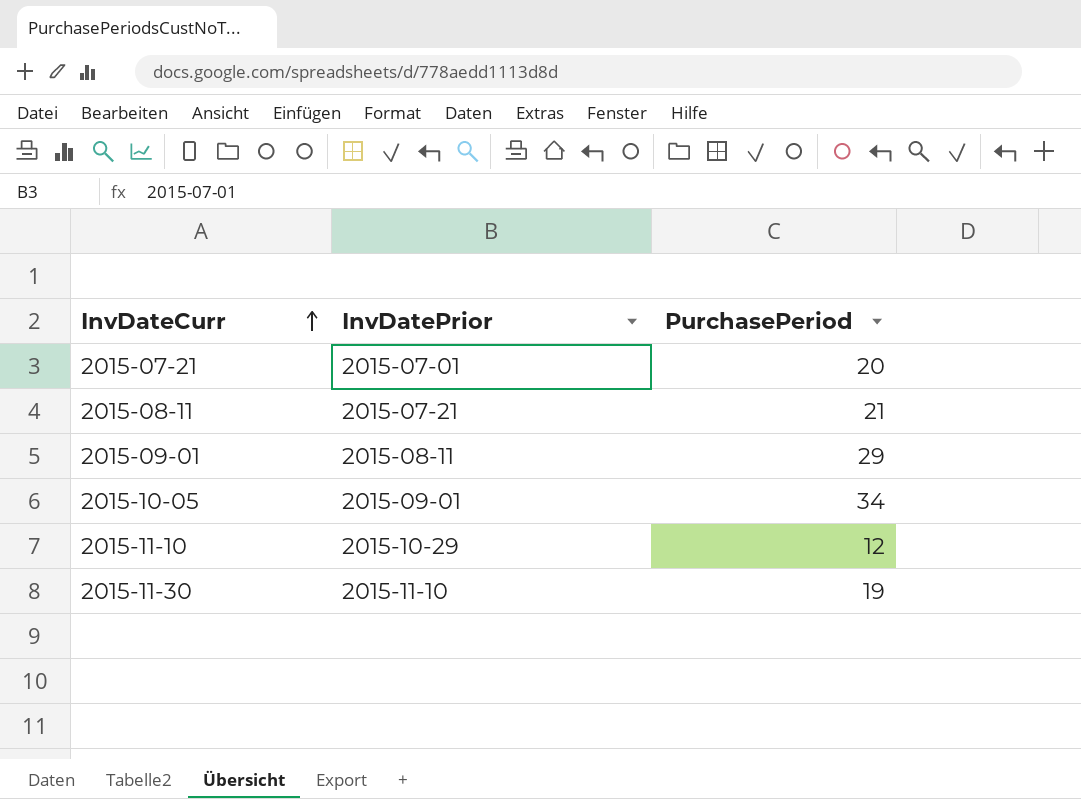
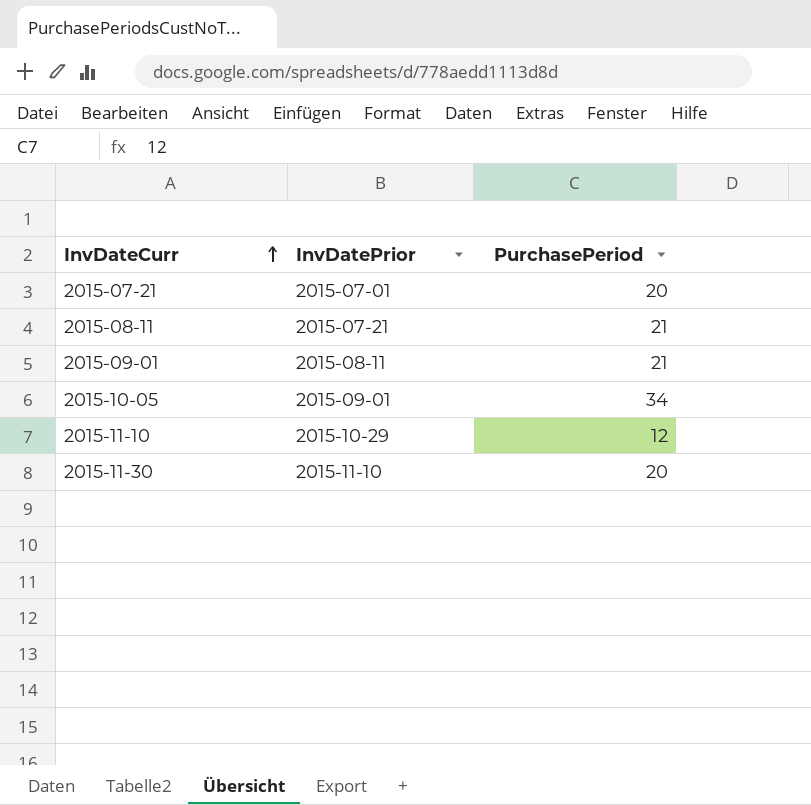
2015-09-01 | PurchasePeriod: 29 -> 21
2015-11-30 | PurchasePeriod: 19 -> 20

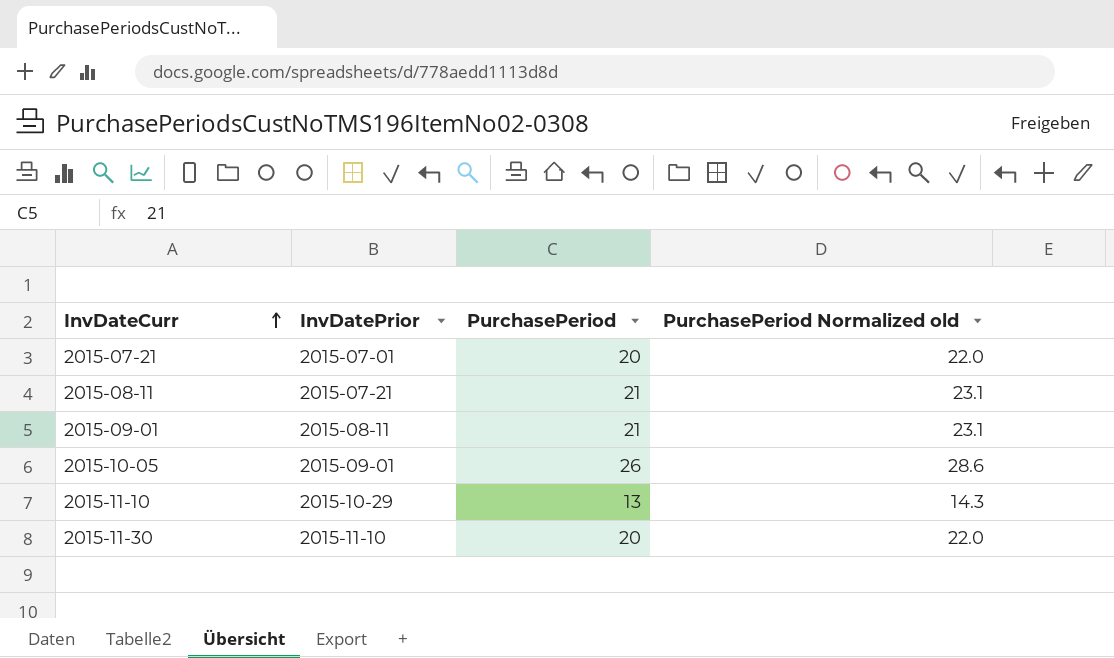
column PurchasePeriod Normalized old | formula: none -> [PurchasePeriod] * 1.1
2015-10-05 | PurchasePeriod: 34 -> 26
2015-11-10 | PurchasePeriod: 12 -> 13

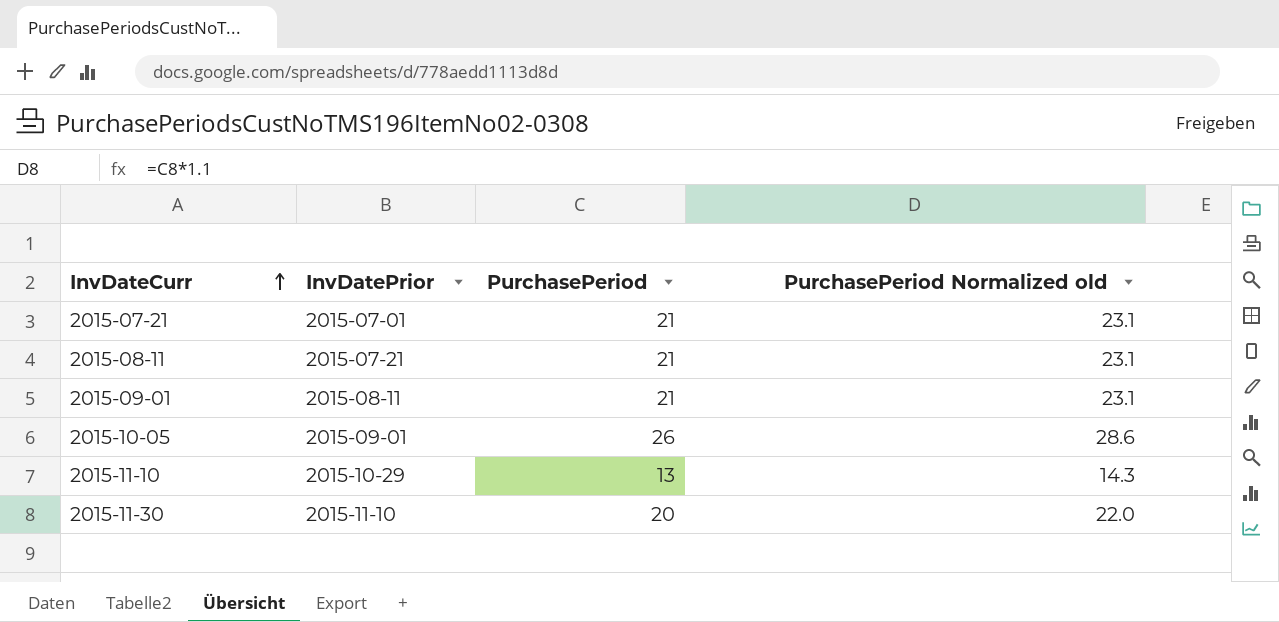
2015-07-21 | PurchasePeriod: 20 -> 21
2015-07-21 | PurchasePeriod Normalized old: 22.0 -> 23.1

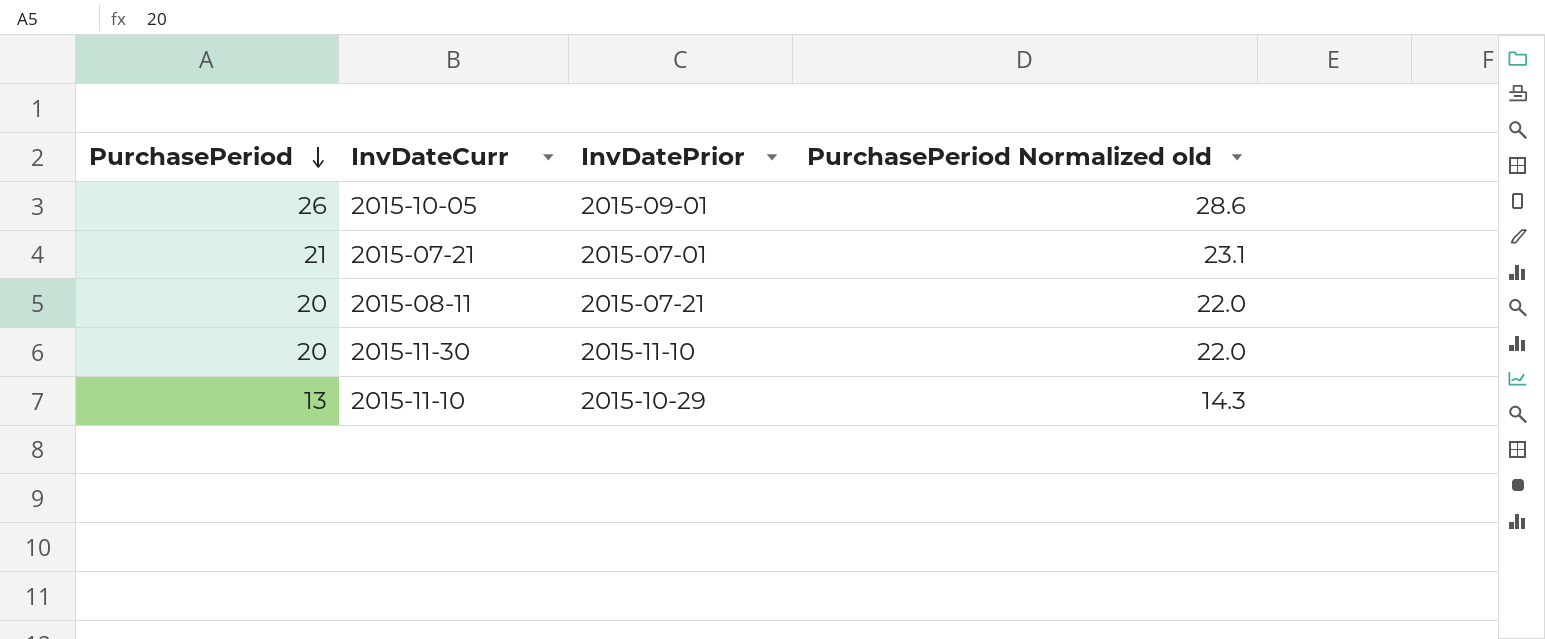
row order: InvDateCurr ascending -> PurchasePeriod descending
column PurchasePeriod | position: 3 -> 1
row 2015-09-01: 2015-08-11 | 21 | 23.1 -> none
2015-08-11 | PurchasePeriod: 21 -> 20
2015-08-11 | PurchasePeriod Normalized old: 23.1 -> 22.0

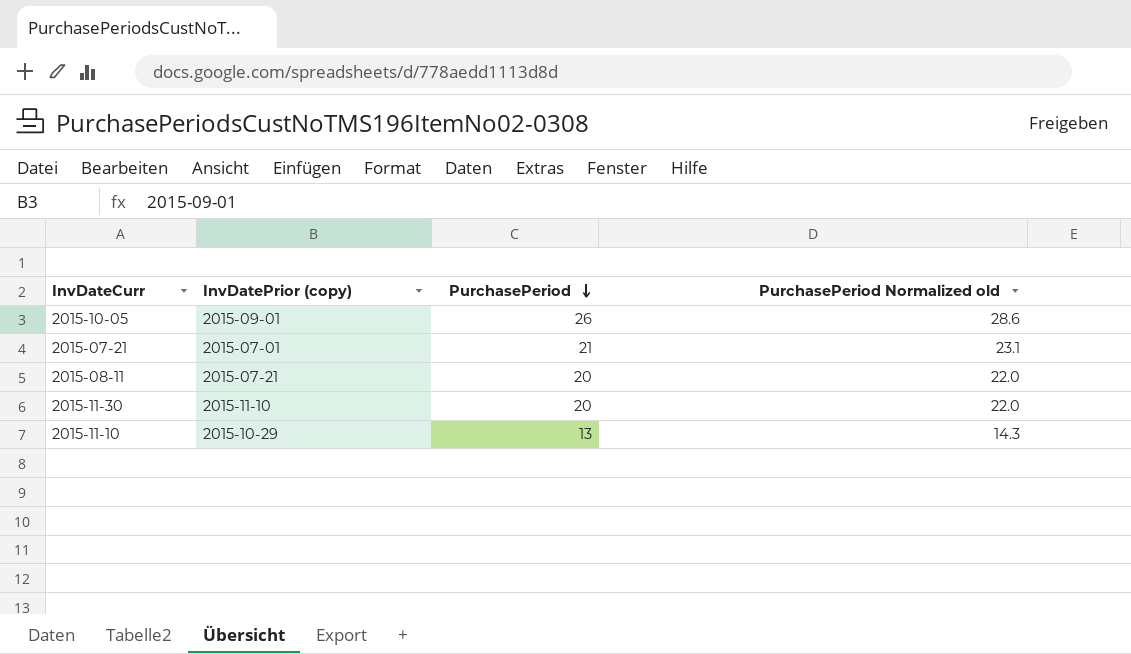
column name: InvDatePrior -> InvDatePrior (copy)
column PurchasePeriod | position: 1 -> 3

